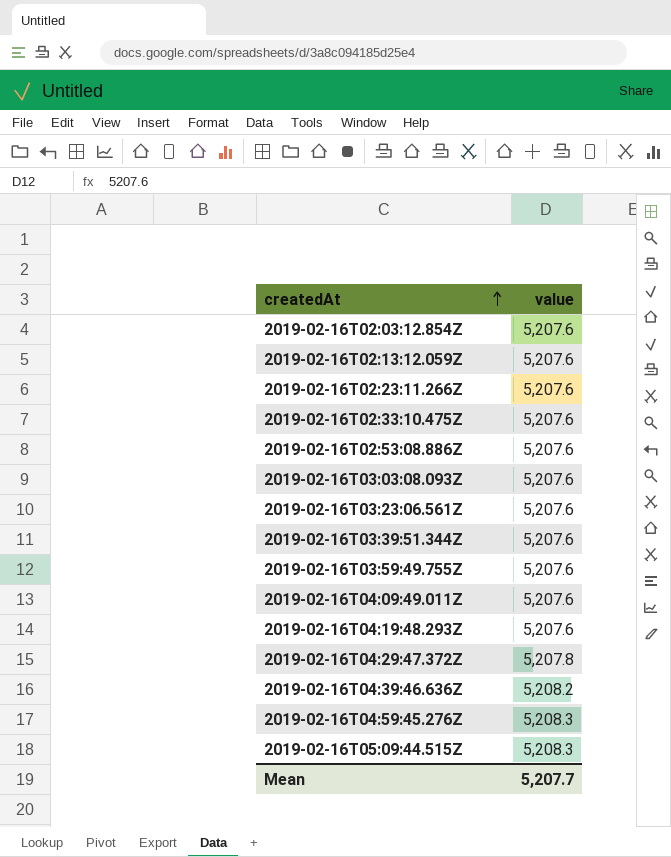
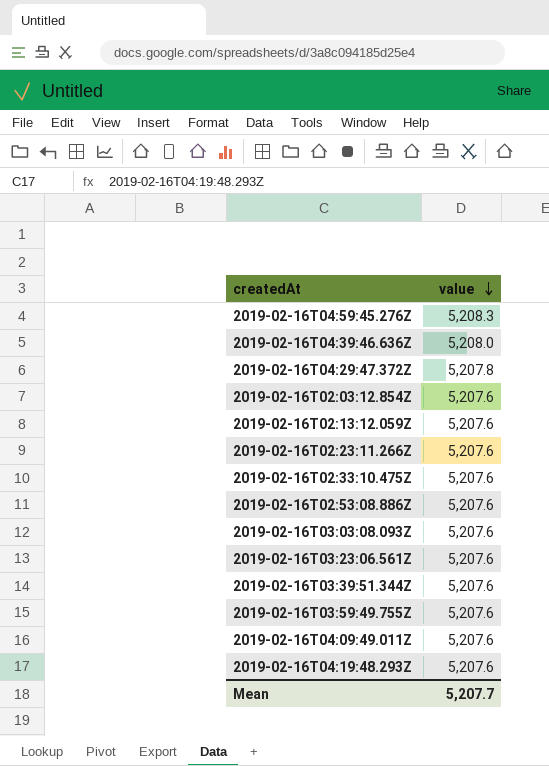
row order: createdAt ascending -> value descending
row 2019-02-16T05:09:44.515Z: 5,208.3 -> none
2019-02-16T04:39:46.636Z | value: 5,208.2 -> 5,208.0

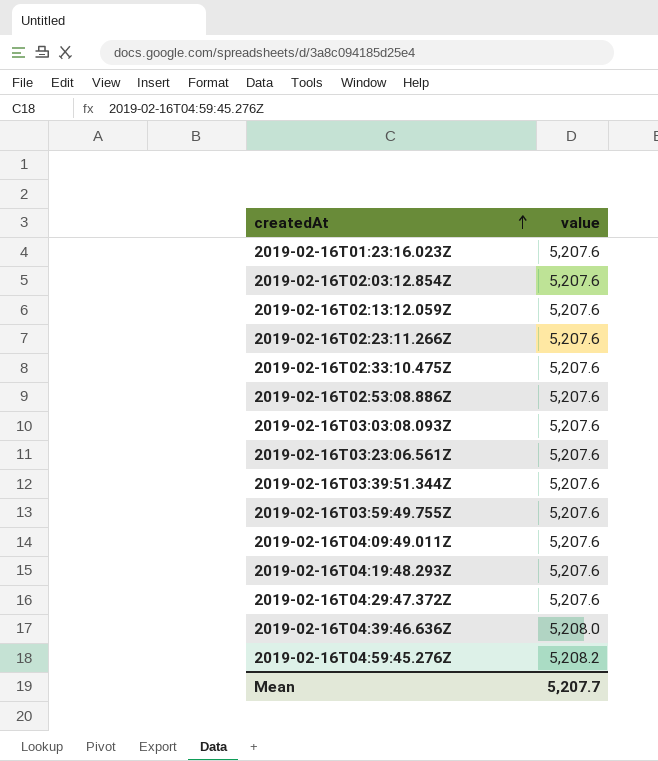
row order: value descending -> createdAt ascending
row 2019-02-16T01:23:16.023Z: none -> 5,207.6
2019-02-16T04:29:47.372Z | value: 5,207.8 -> 5,207.6
2019-02-16T04:59:45.276Z | value: 5,208.3 -> 5,208.2

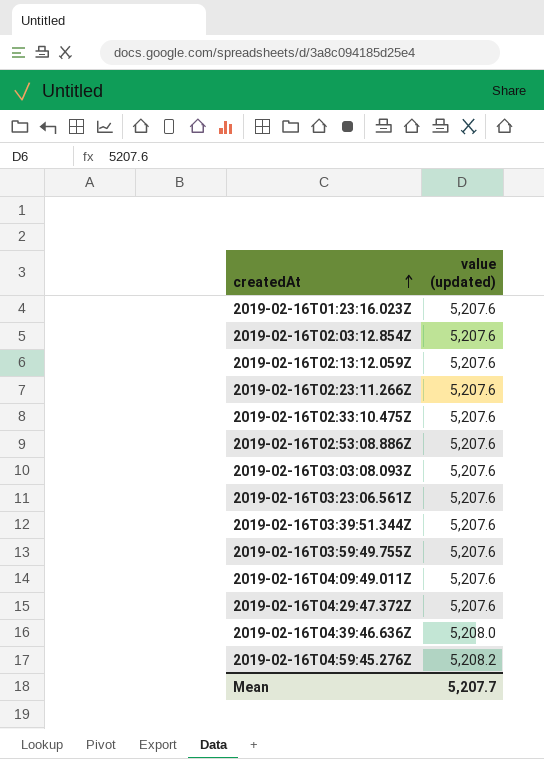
column name: value -> value (updated)
row 2019-02-16T04:19:48.293Z: 5,207.6 -> none

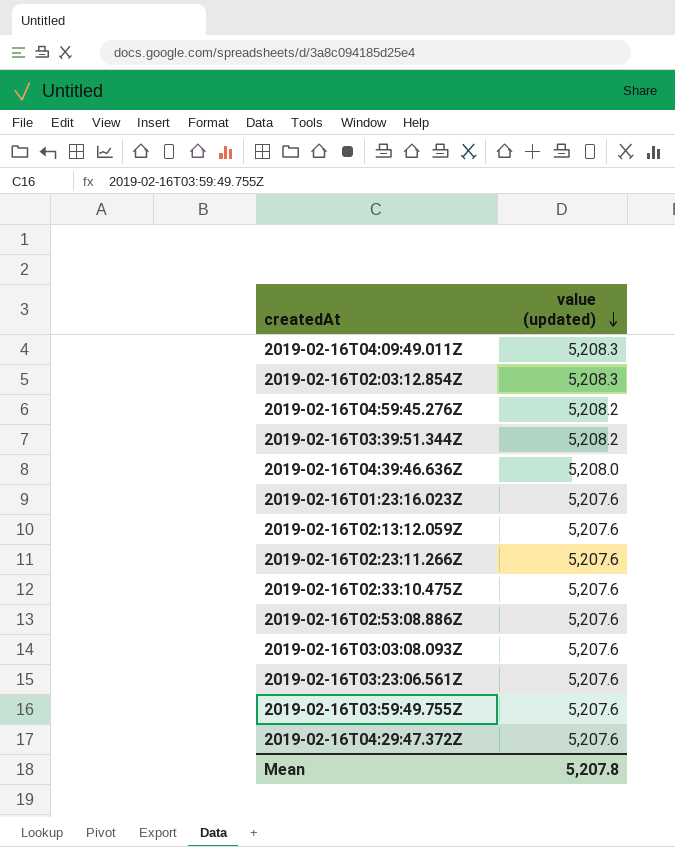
row order: createdAt ascending -> value (updated) descending
2019-02-16T04:09:49.011Z | value (updated): 5,207.6 -> 5,208.3
2019-02-16T02:03:12.854Z | value (updated): 5,207.6 -> 5,208.3
2019-02-16T03:39:51.344Z | value (updated): 5,207.6 -> 5,208.2
Mean | value (updated): 5,207.7 -> 5,207.8

